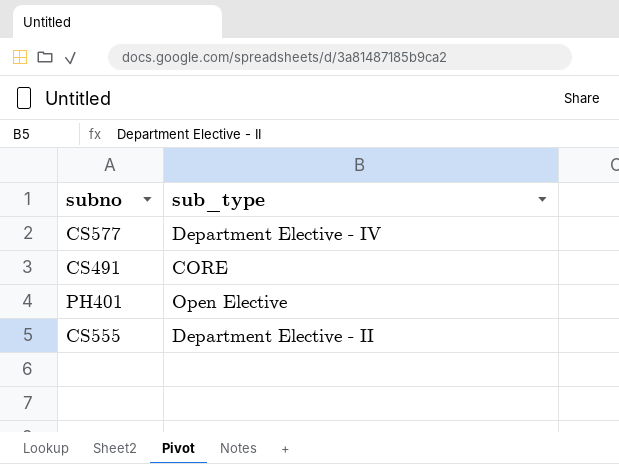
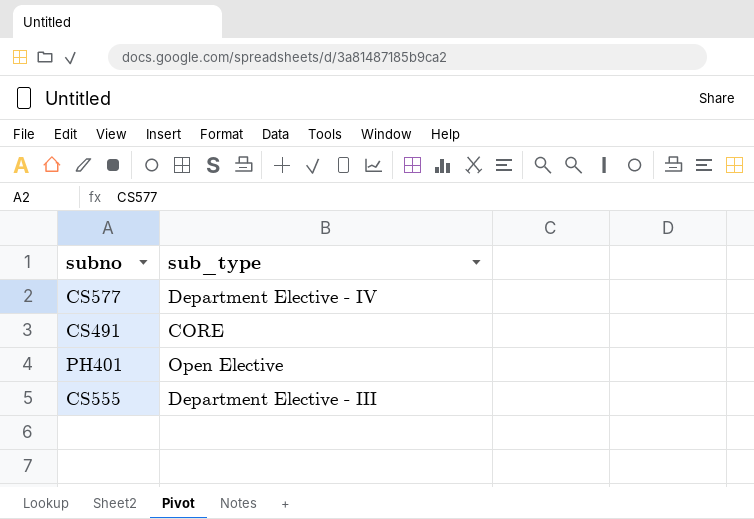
CS555 | sub_type: Department Elective - II -> Department Elective - III

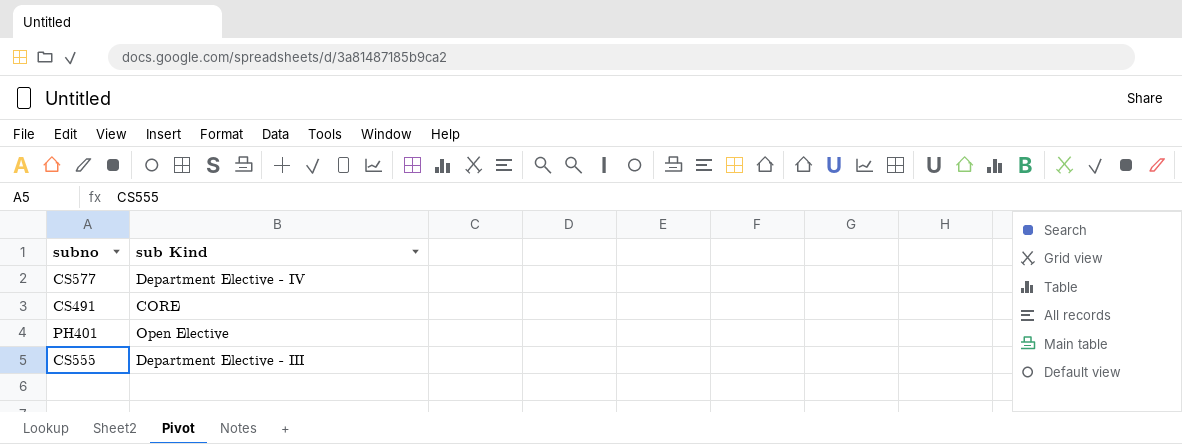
column name: sub_type -> sub Kind

